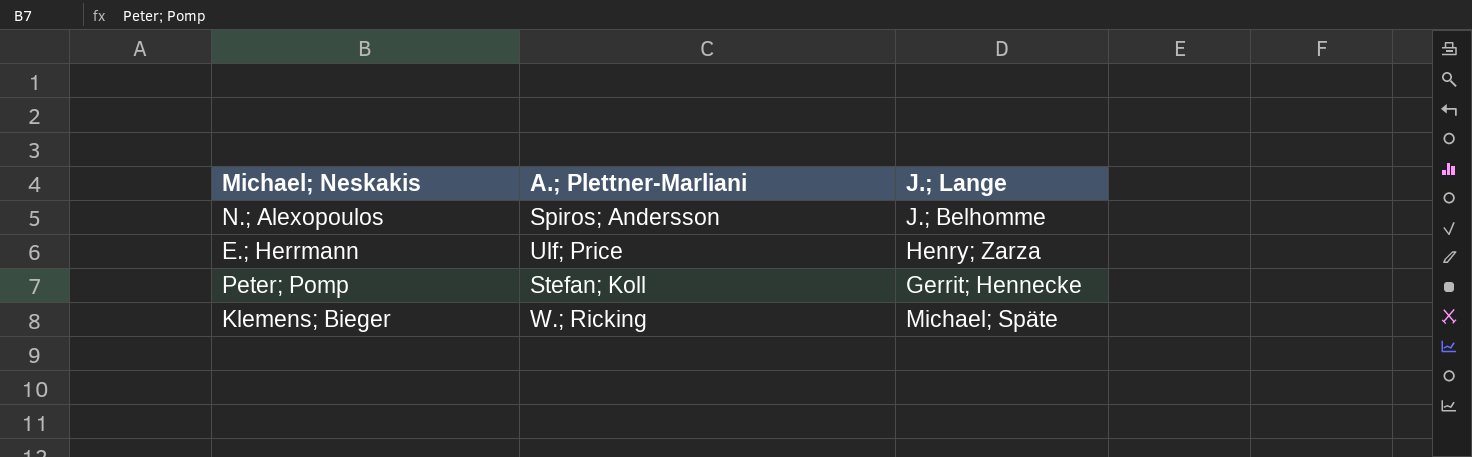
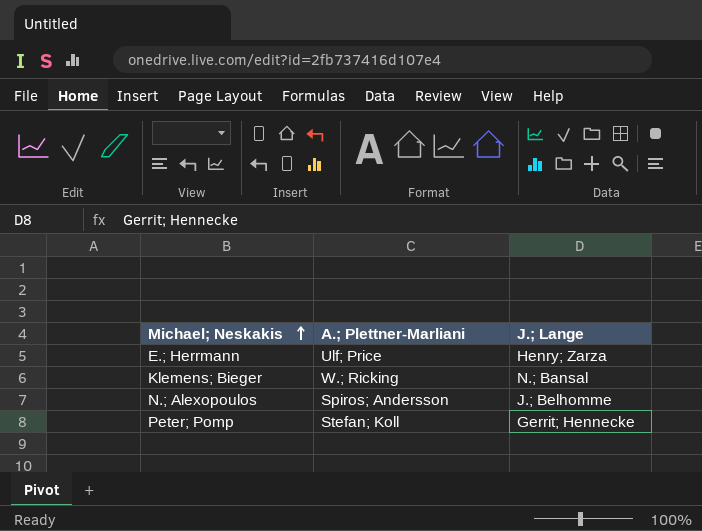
row order: none -> Michael; Neskakis ascending
Klemens; Bieger | J.; Lange: Michael; Späte -> N.; Bansal

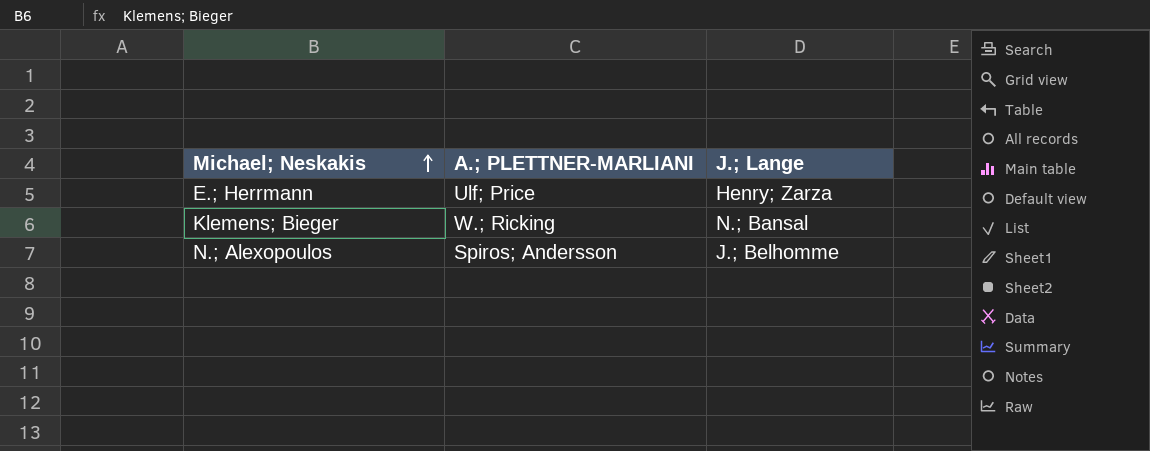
column name: A.; Plettner-Marliani -> A.; PLETTNER-MARLIANI
row Peter; Pomp: Stefan; Koll | Gerrit; Hennecke -> none

